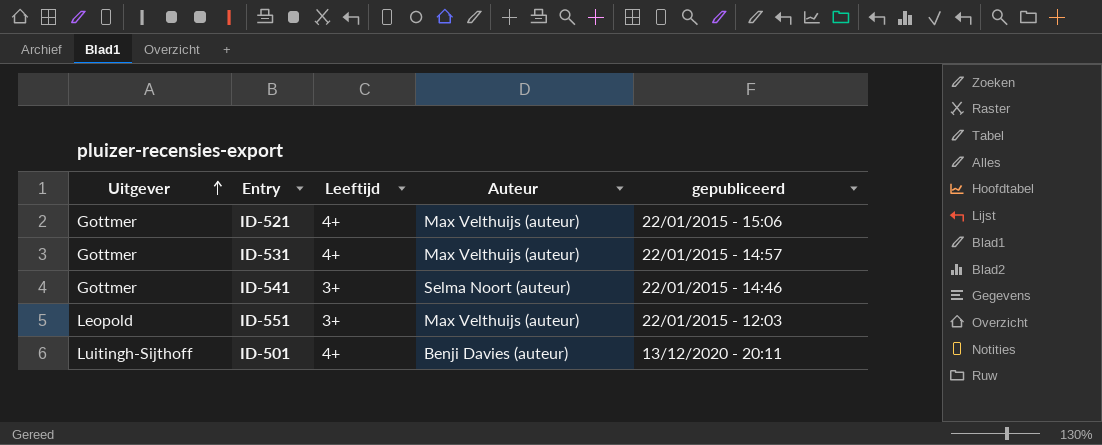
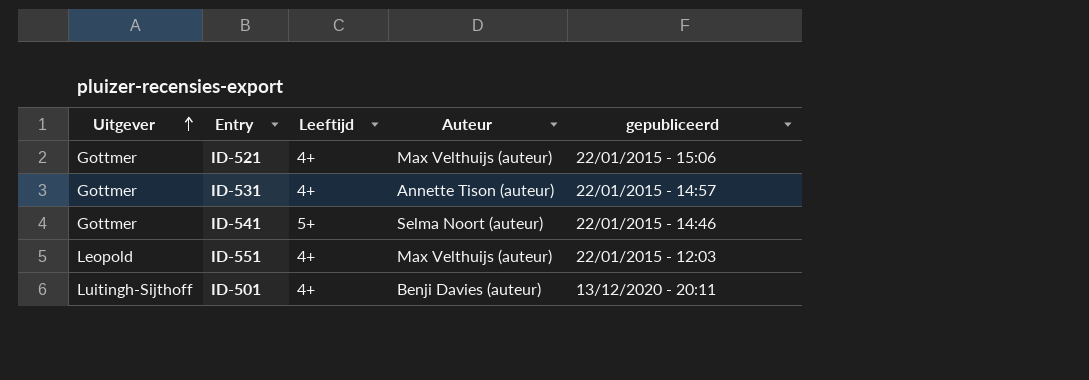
ID-531 | Auteur: Max Velthuijs (auteur) -> Annette Tison (auteur)
ID-541 | Leeftijd: 3+ -> 5+
ID-551 | Leeftijd: 3+ -> 4+

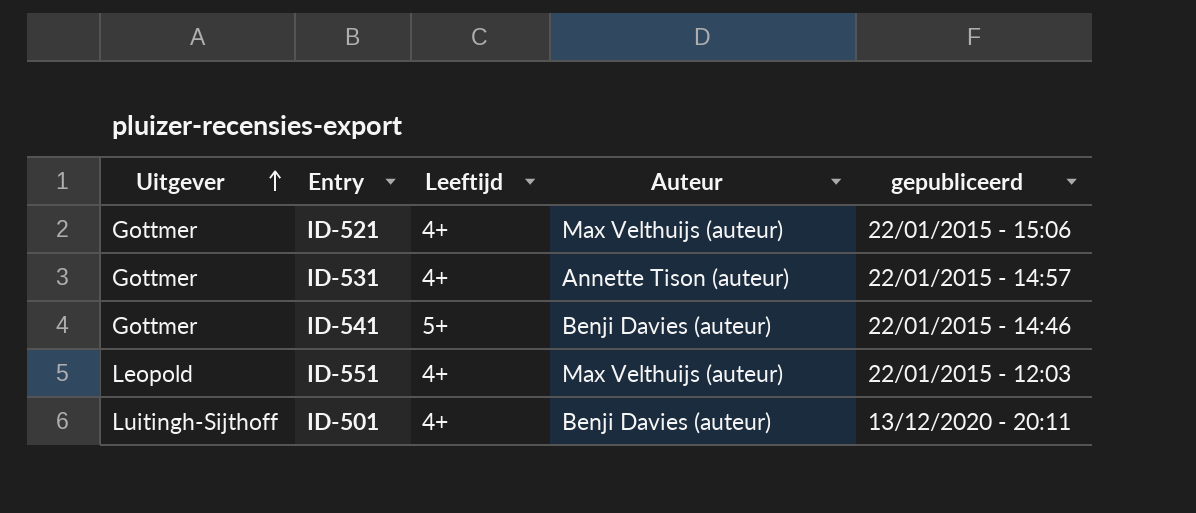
ID-541 | Auteur: Selma Noort (auteur) -> Benji Davies (auteur)

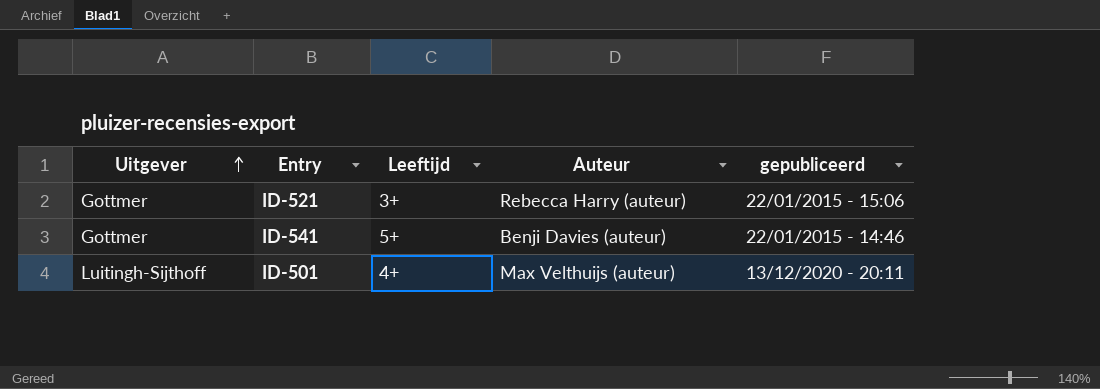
row ID-531: Gottmer | 4+ | Annette Tison (auteur) | 22/01/2015 - 14:57 -> none
row ID-551: Leopold | 4+ | Max Velthuijs (auteur) | 22/01/2015 - 12:03 -> none
ID-521 | Leeftijd: 4+ -> 3+
ID-521 | Auteur: Max Velthuijs (auteur) -> Rebecca Harry (auteur)
ID-501 | Auteur: Benji Davies (auteur) -> Max Velthuijs (auteur)

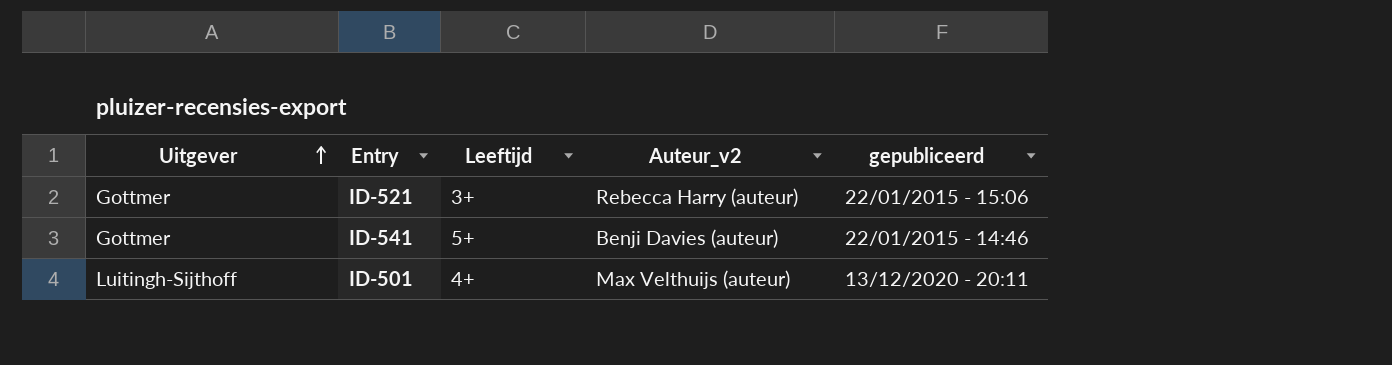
column name: Auteur -> Auteur_v2

